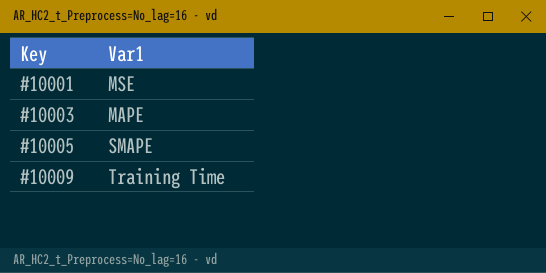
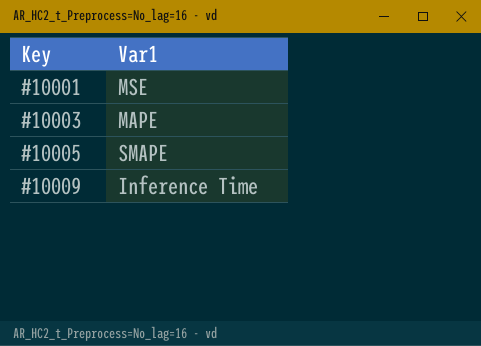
#10009 | Var1: Training Time -> Inference Time

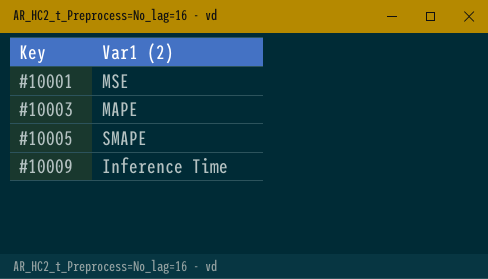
column name: Var1 -> Var1 (2)

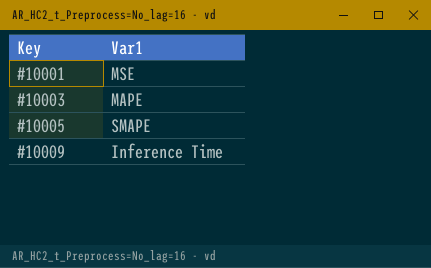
column name: Var1 (2) -> Var1

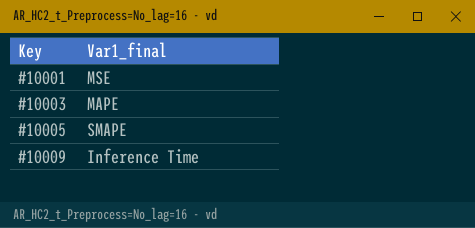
column name: Var1 -> Var1_final

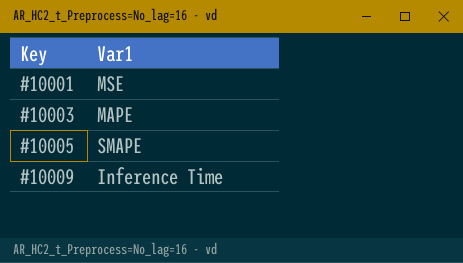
column name: Var1_final -> Var1

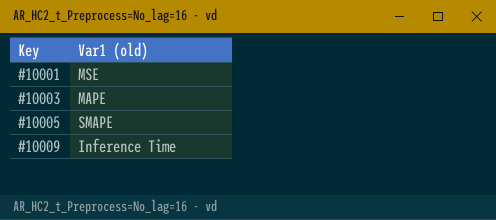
column name: Var1 -> Var1 (old)

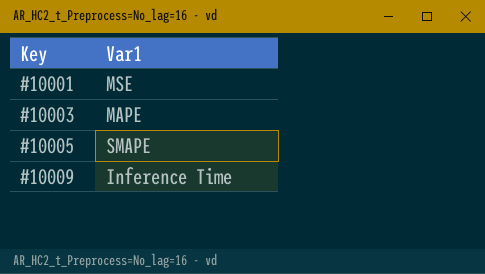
column name: Var1 (old) -> Var1

